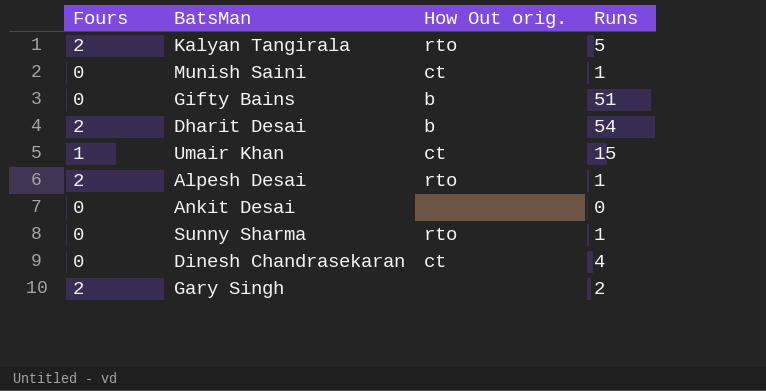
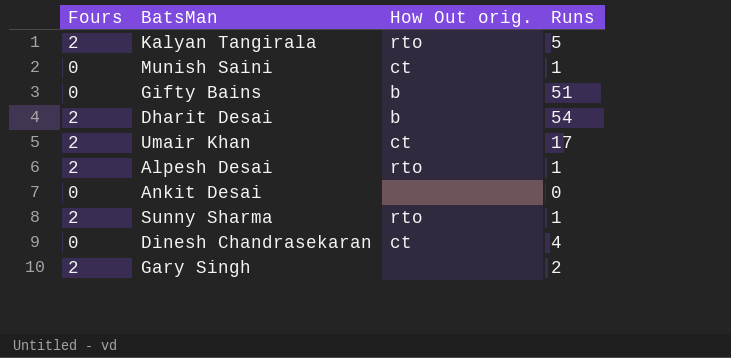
Umair Khan | Fours: 1 -> 2
Umair Khan | Runs: 15 -> 17
Sunny Sharma | Fours: 0 -> 2

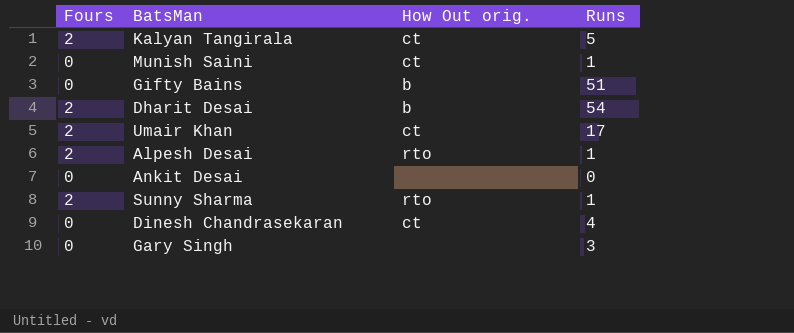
Kalyan Tangirala | How Out orig.: rto -> ct
Gary Singh | Fours: 2 -> 0
Gary Singh | Runs: 2 -> 3

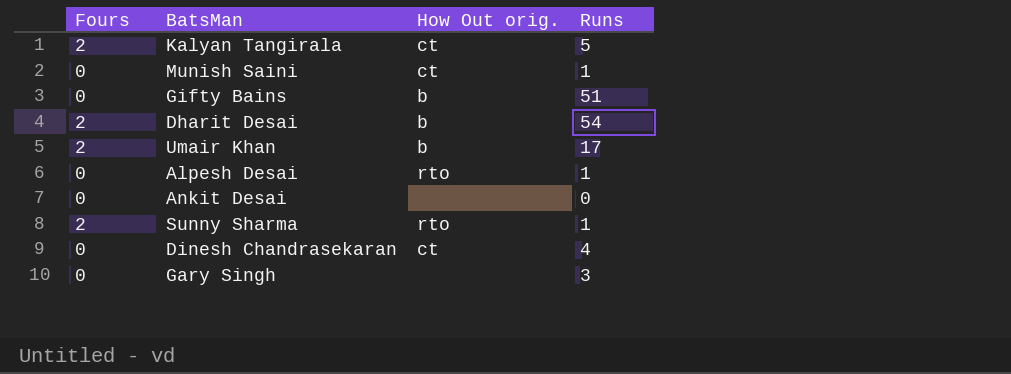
Umair Khan | How Out orig.: ct -> b
Alpesh Desai | Fours: 2 -> 0

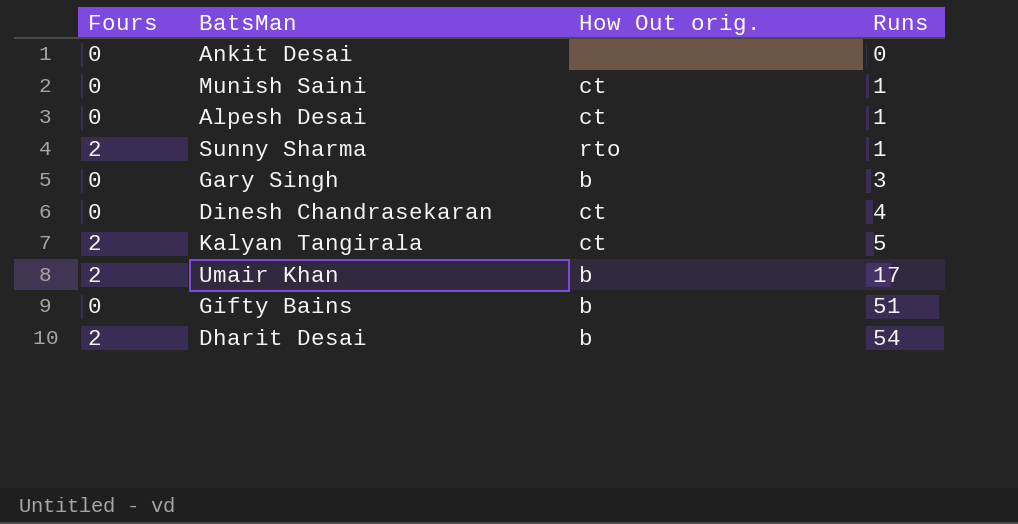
row order: none -> Runs ascending
Alpesh Desai | How Out orig.: rto -> ct
Gary Singh | How Out orig.: none -> b

